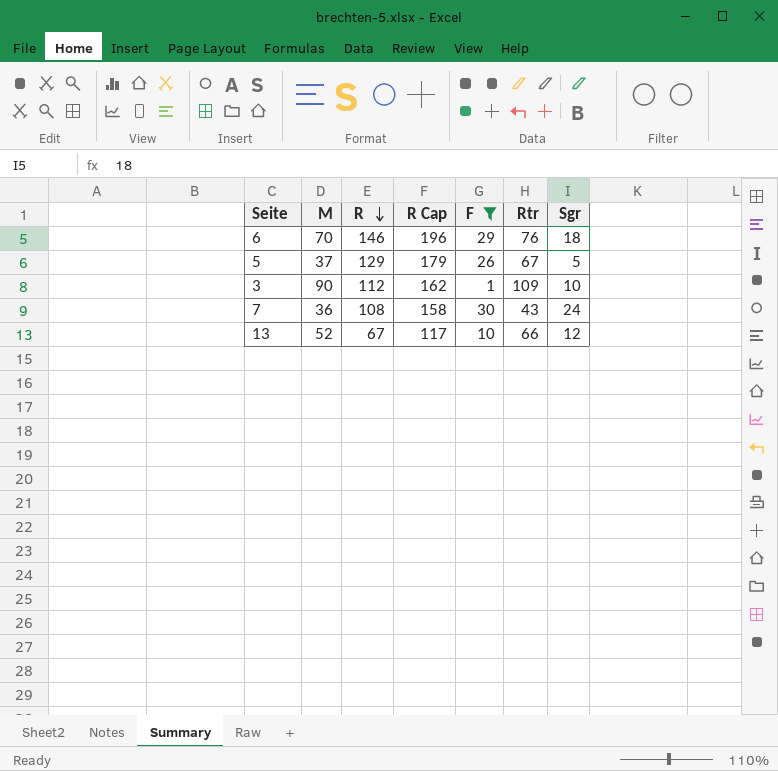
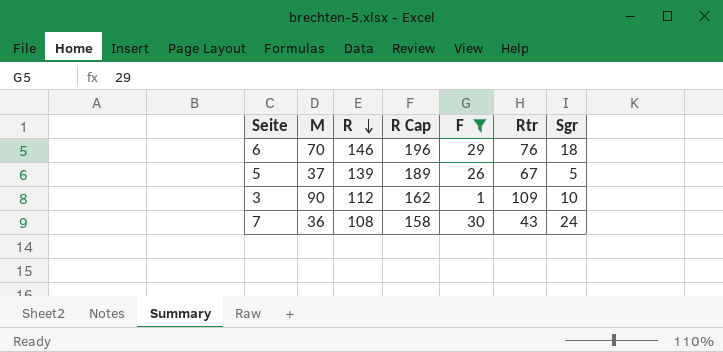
row 13: 52 | 67 | 117 | 10 | 66 | 12 -> none
5 | R: 129 -> 139
5 | R Cap: 179 -> 189

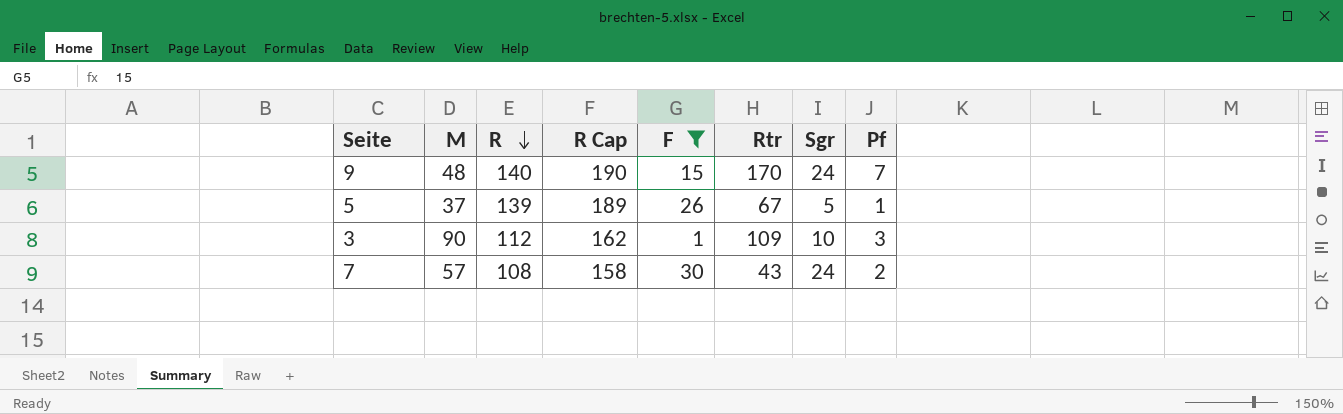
column Pf | position: none -> 8
row 6: 70 | 146 | 196 | 29 | 76 | 18 -> none
row 9: none -> 48 | 140 | 190 | 15 | 170 | 24 | 7
7 | M: 36 -> 57

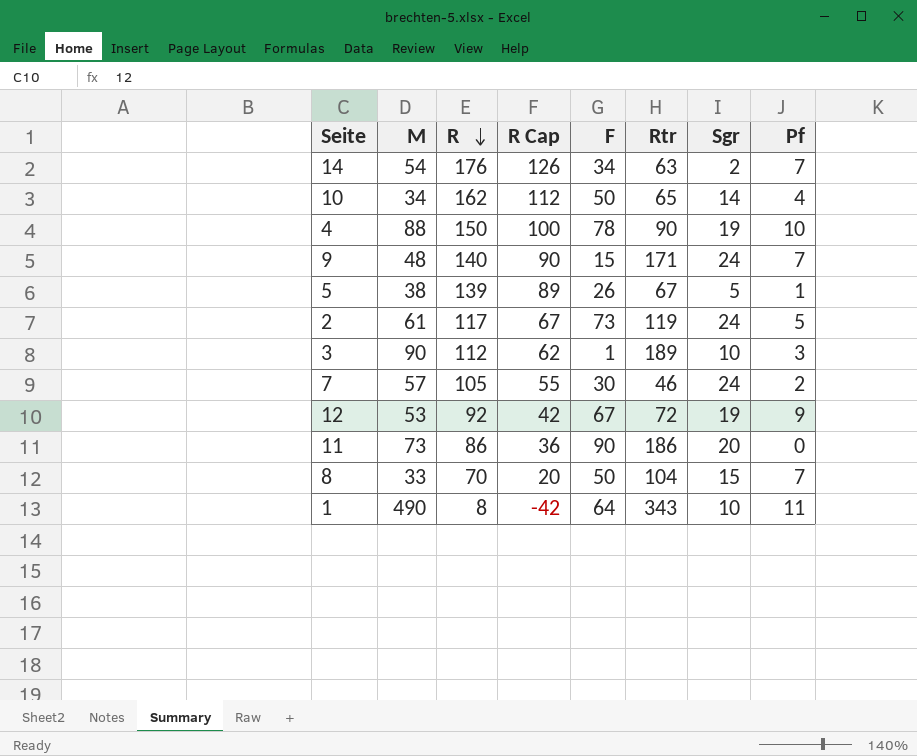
filter: F <= 30 -> none
column R Cap | formula: [R] + 50 -> [R] - 50
9 | Rtr: 170 -> 171
5 | M: 37 -> 38
3 | Rtr: 109 -> 189
7 | R: 108 -> 105
7 | Rtr: 43 -> 46

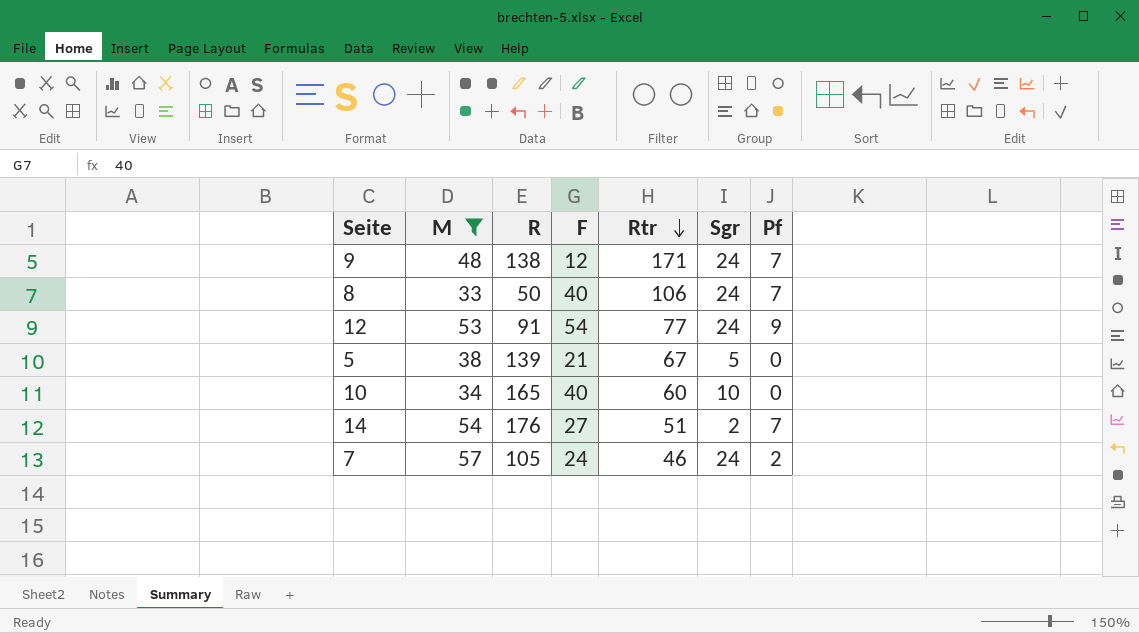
filter: none -> M <= 57
row order: R descending -> Rtr descending
column R Cap | formula: [R] - 50 -> none
9 | R: 140 -> 138
9 | F: 15 -> 12
8 | R: 70 -> 50
8 | F: 50 -> 40
8 | Rtr: 104 -> 106
8 | Sgr: 15 -> 24
12 | R: 92 -> 91
12 | F: 67 -> 54
12 | Rtr: 72 -> 77
12 | Sgr: 19 -> 24
5 | F: 26 -> 21
5 | Pf: 1 -> 0
10 | R: 162 -> 165
10 | F: 50 -> 40
10 | Rtr: 65 -> 60
10 | Sgr: 14 -> 10
10 | Pf: 4 -> 0
14 | F: 34 -> 27
14 | Rtr: 63 -> 51
7 | F: 30 -> 24

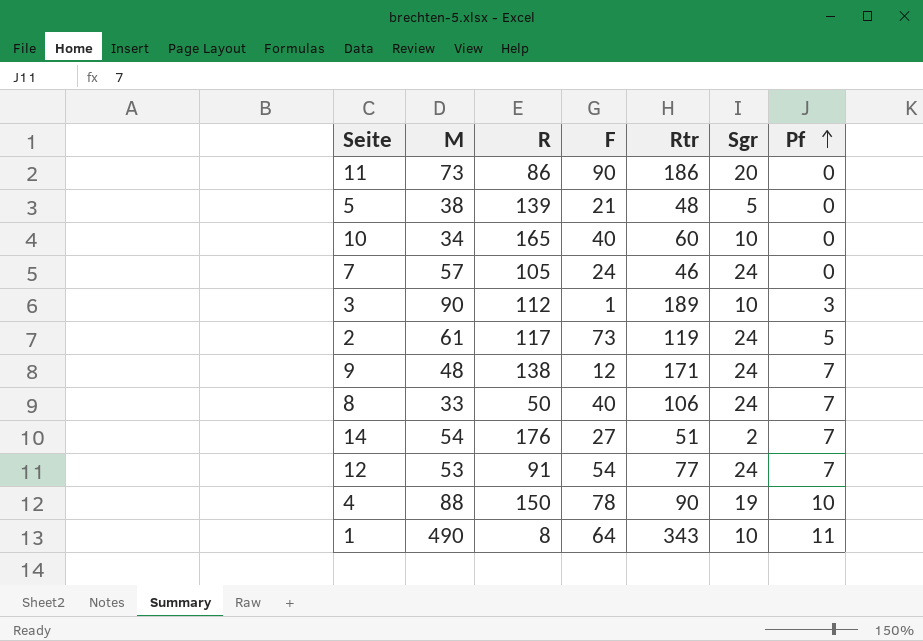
filter: M <= 57 -> none
row order: Rtr descending -> Pf ascending
5 | Rtr: 67 -> 48
7 | Pf: 2 -> 0
12 | Pf: 9 -> 7

